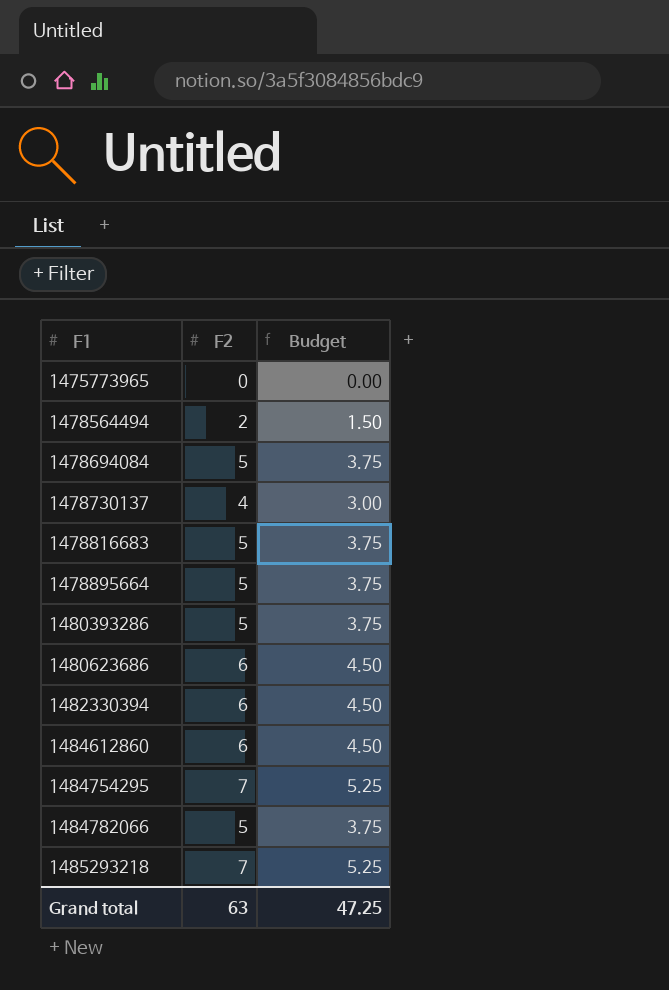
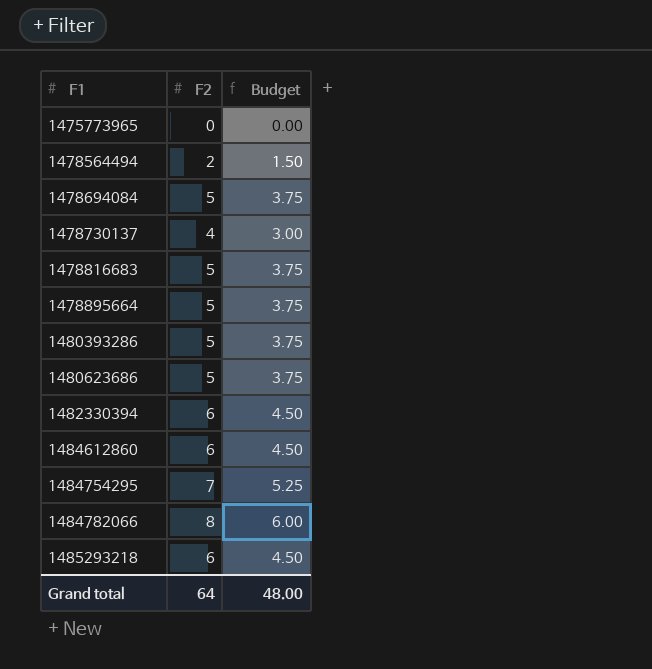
1480623686 | F2: 6 -> 5
1480623686 | Budget: 4.50 -> 3.75
1484782066 | F2: 5 -> 8
1484782066 | Budget: 3.75 -> 6.00
1485293218 | F2: 7 -> 6
1485293218 | Budget: 5.25 -> 4.50
Grand total | F2: 63 -> 64
Grand total | Budget: 47.25 -> 48.00

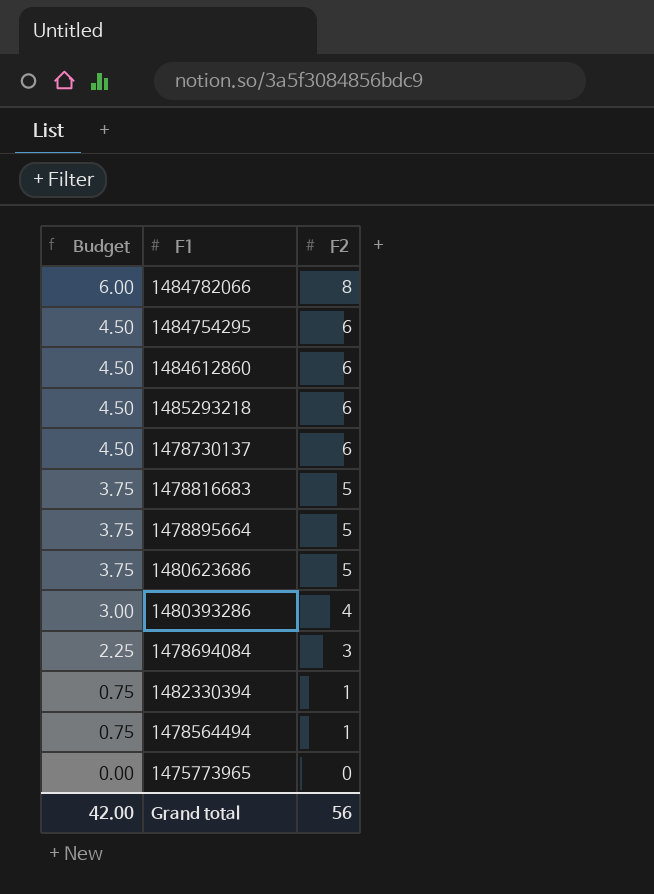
row order: F1 ascending -> Budget descending
column Budget | position: 3 -> 1
1484754295 | Budget: 5.25 -> 4.50
1484754295 | F2: 7 -> 6
1478730137 | Budget: 3.00 -> 4.50
1478730137 | F2: 4 -> 6
1480393286 | Budget: 3.75 -> 3.00
1480393286 | F2: 5 -> 4
1478694084 | Budget: 3.75 -> 2.25
1478694084 | F2: 5 -> 3
1482330394 | Budget: 4.50 -> 0.75
1482330394 | F2: 6 -> 1
1478564494 | Budget: 1.50 -> 0.75
1478564494 | F2: 2 -> 1
Grand total | Budget: 48.00 -> 42.00
Grand total | F2: 64 -> 56

